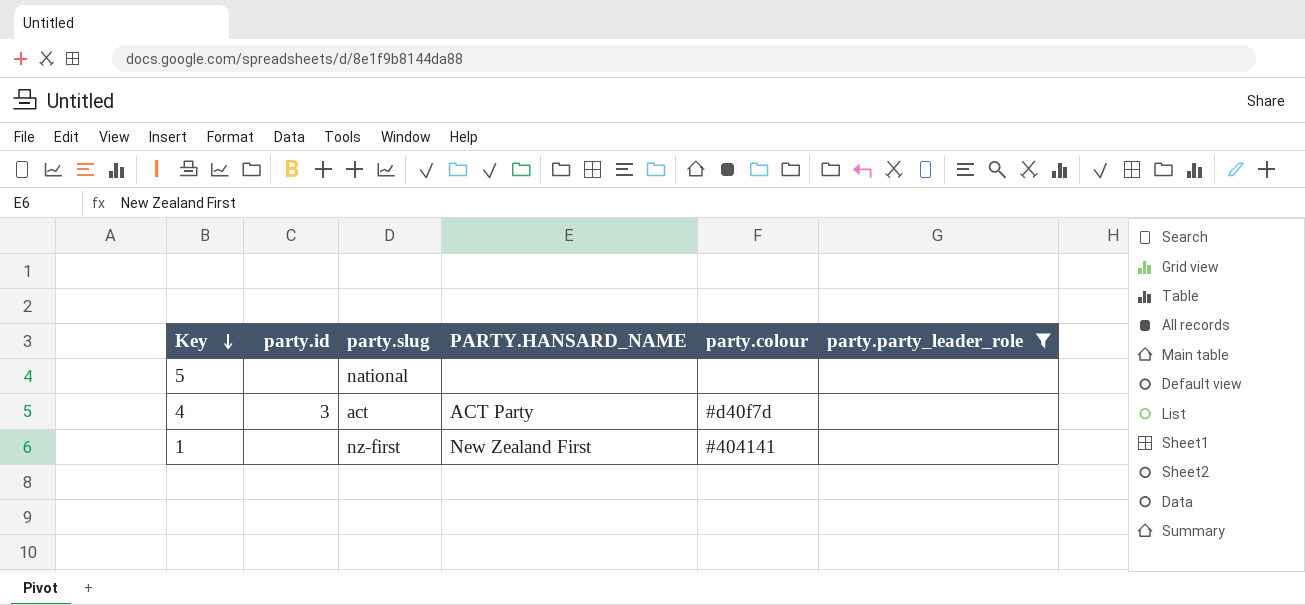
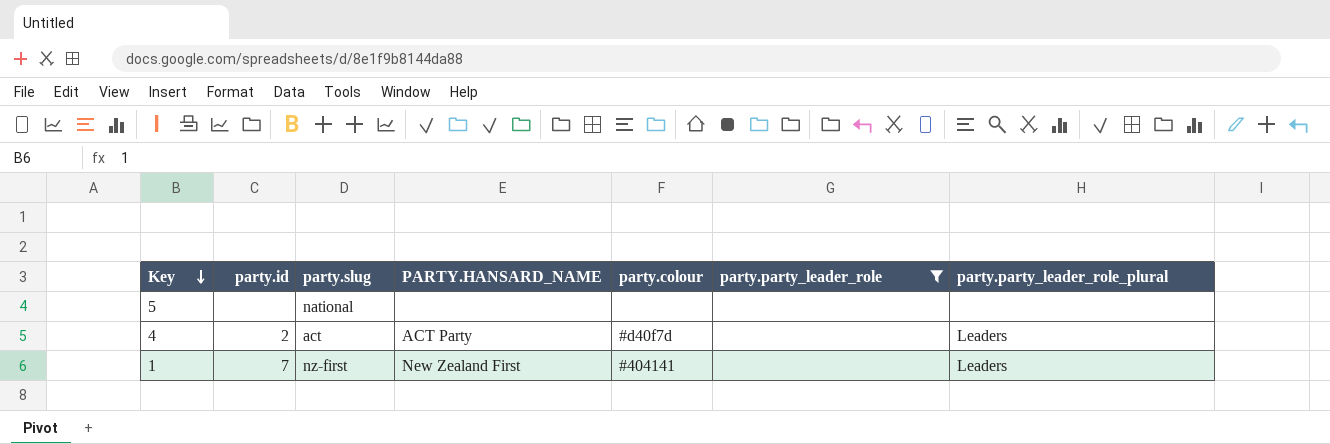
column party.party_leader_role_plural | position: none -> 7
4 | party.id: 3 -> 2
1 | party.id: none -> 7

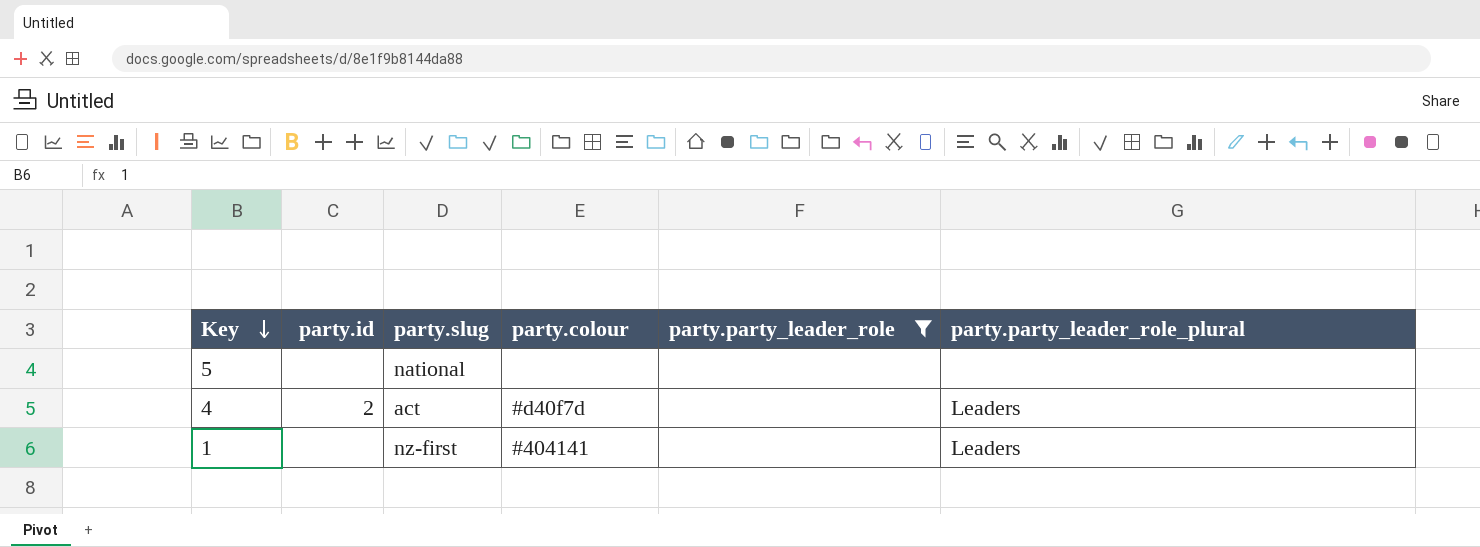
column PARTY.HANSARD_NAME | position: 4 -> none
1 | party.id: 7 -> none

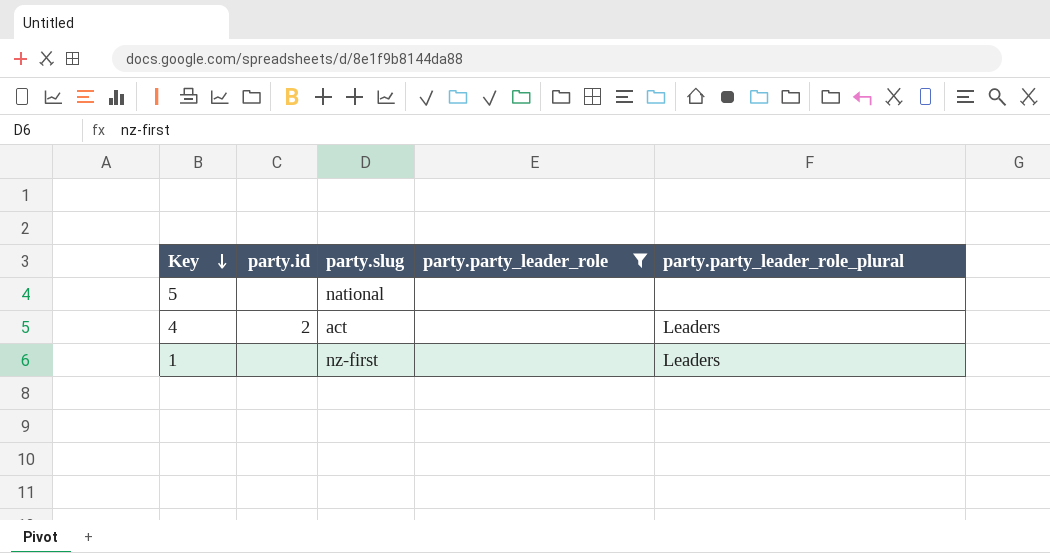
column party.colour | position: 4 -> none

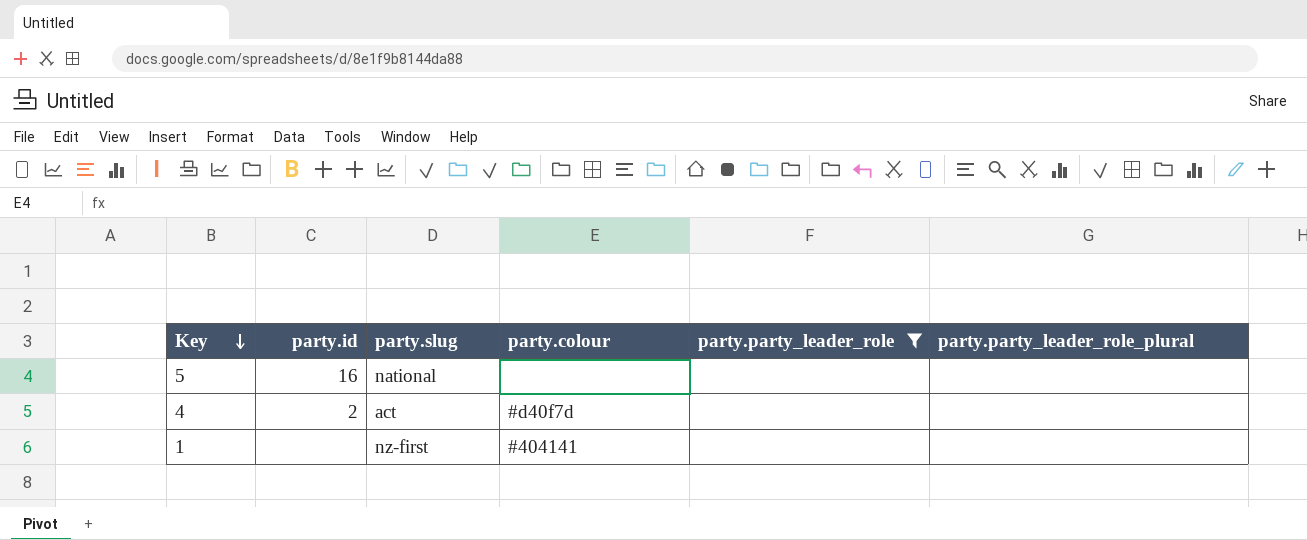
column party.colour | position: none -> 4
5 | party.id: none -> 16
4 | party.party_leader_role_plural: Leaders -> none
1 | party.party_leader_role_plural: Leaders -> none

